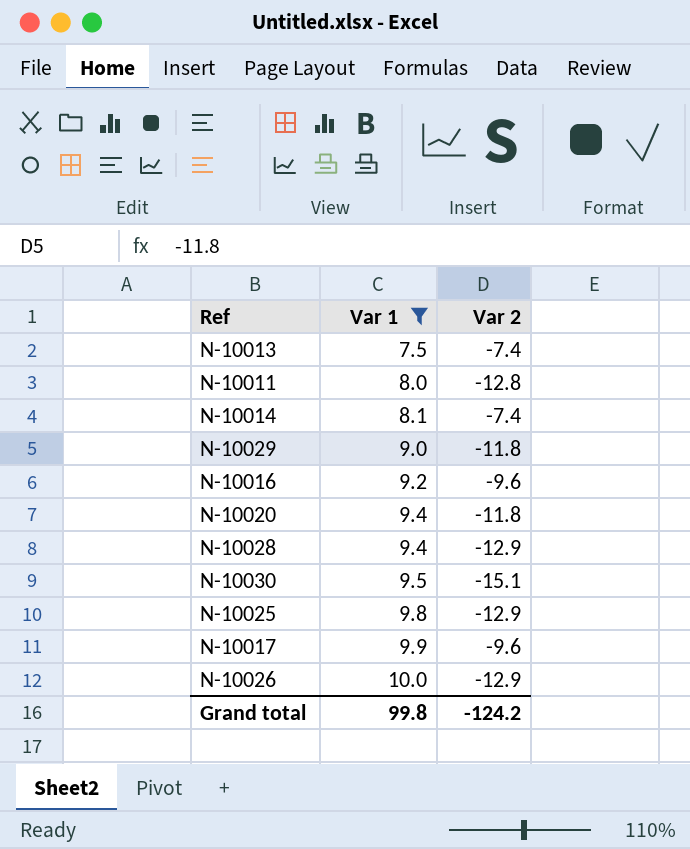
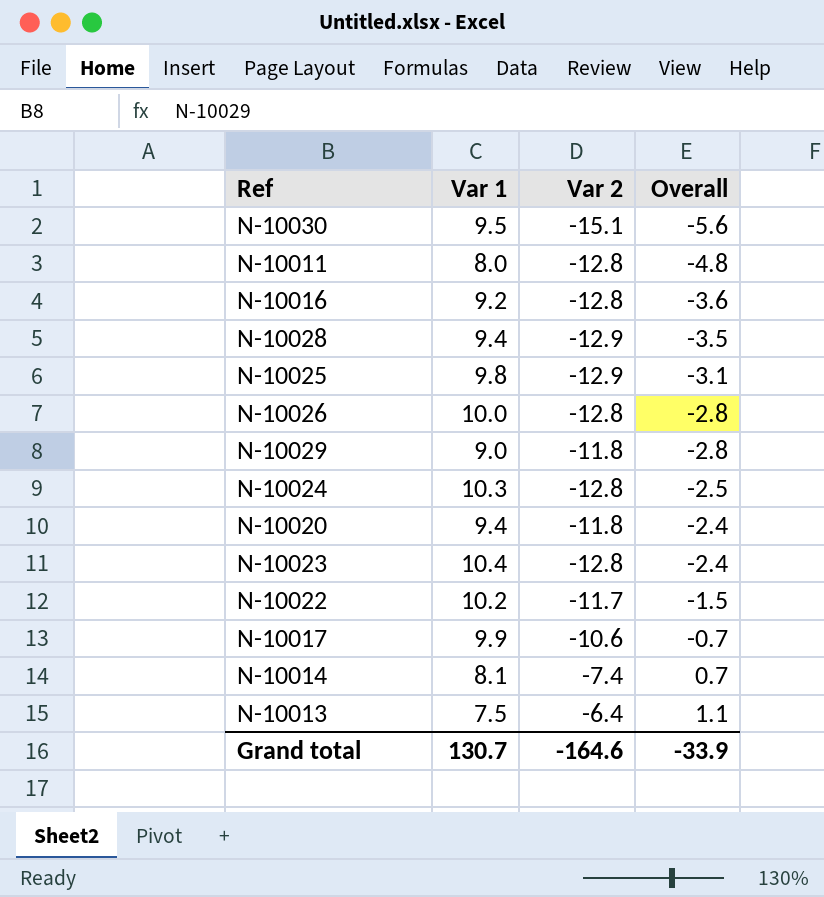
filter: Var 1 <= 10.0 -> none
row order: Var 1 ascending -> Overall ascending
column Overall | formula: none -> [Var 1] + [Var 2]
N-10016 | Var 2: -9.6 -> -12.8
N-10026 | Var 2: -12.9 -> -12.8
N-10017 | Var 2: -9.6 -> -10.6
N-10013 | Var 2: -7.4 -> -6.4
Grand total | Var 1: 99.8 -> 130.7
Grand total | Var 2: -124.2 -> -164.6

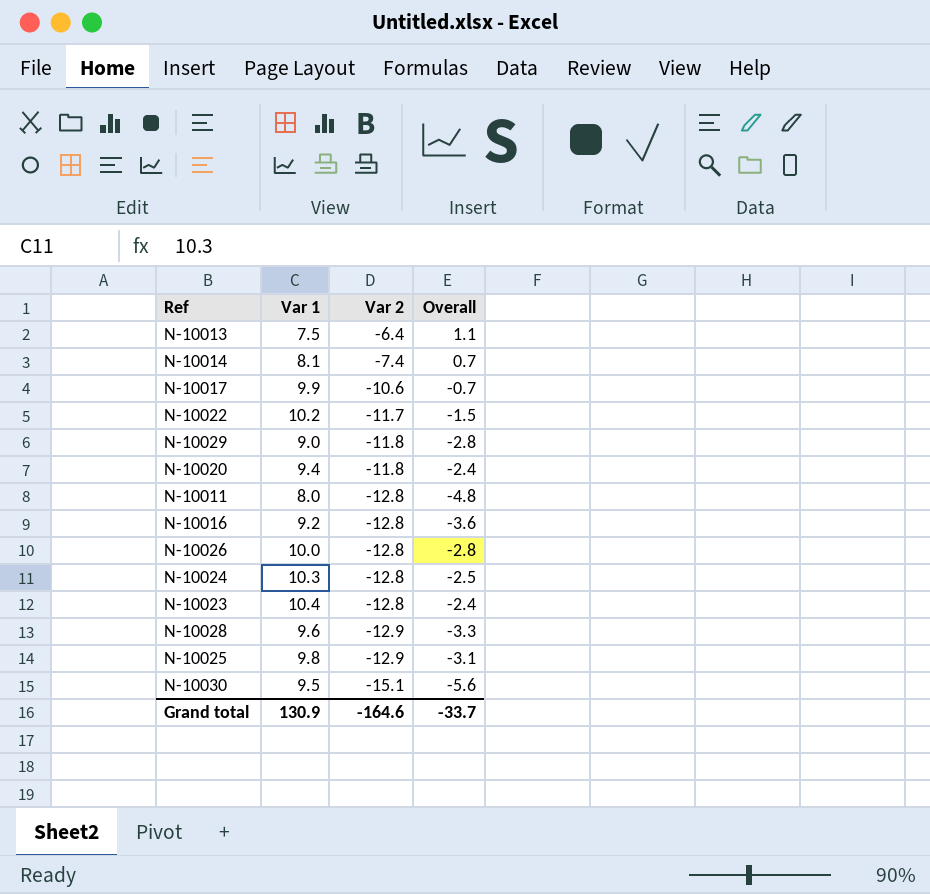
row order: Overall ascending -> Var 2 descending
N-10028 | Var 1: 9.4 -> 9.6
N-10028 | Overall: -3.5 -> -3.3
Grand total | Var 1: 130.7 -> 130.9
Grand total | Overall: -33.9 -> -33.7

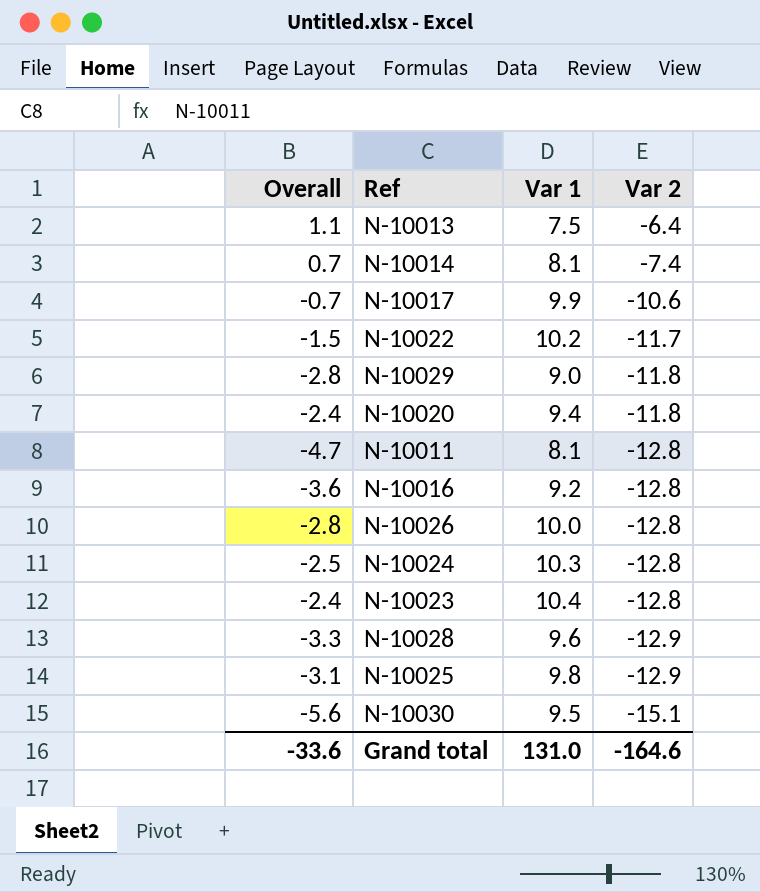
column Overall | position: 4 -> 1
N-10011 | Overall: -4.8 -> -4.7
N-10011 | Var 1: 8.0 -> 8.1
Grand total | Overall: -33.7 -> -33.6
Grand total | Var 1: 130.9 -> 131.0

